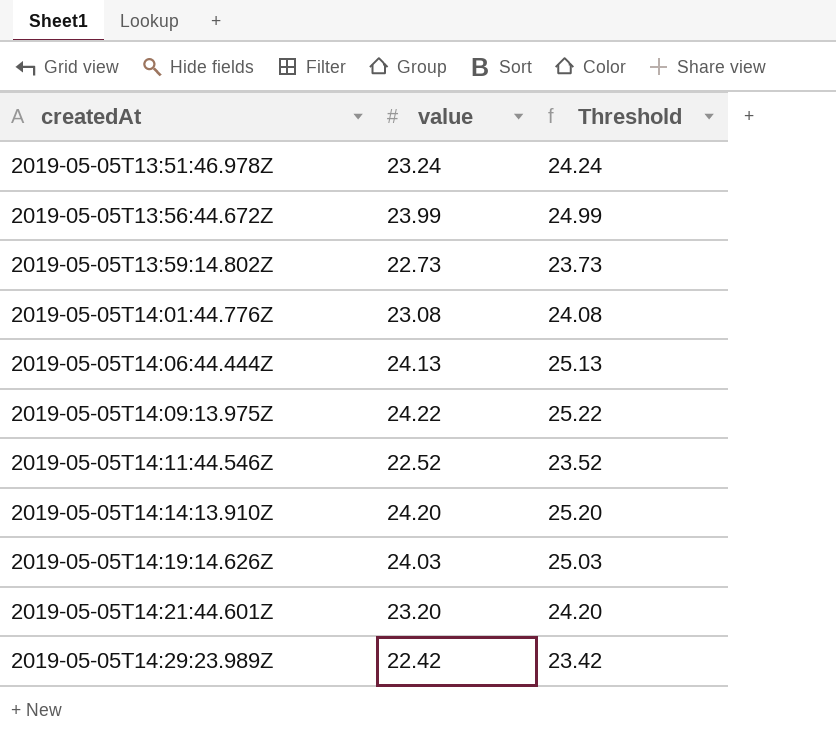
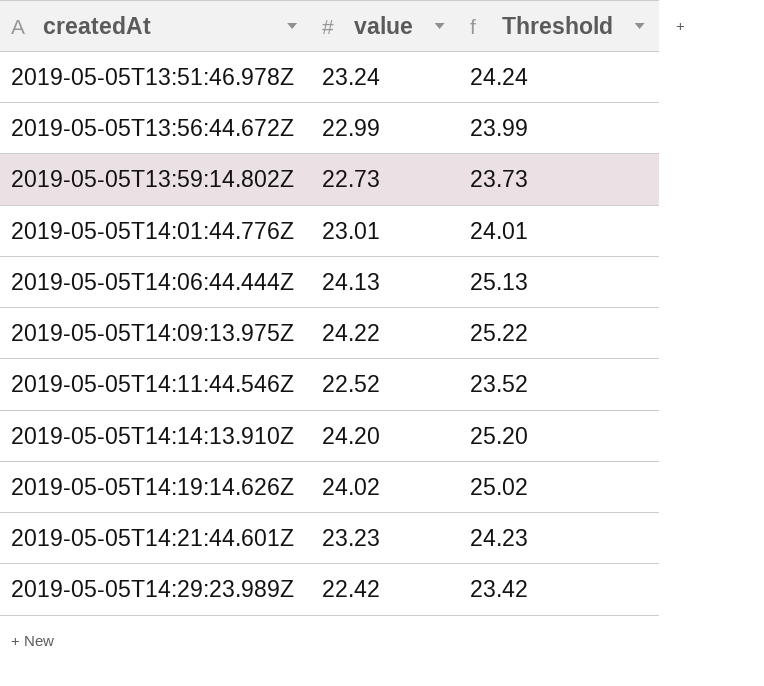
2019-05-05T13:56:44.672Z | value: 23.99 -> 22.99
2019-05-05T13:56:44.672Z | Threshold: 24.99 -> 23.99
2019-05-05T14:01:44.776Z | value: 23.08 -> 23.01
2019-05-05T14:01:44.776Z | Threshold: 24.08 -> 24.01
2019-05-05T14:19:14.626Z | value: 24.03 -> 24.02
2019-05-05T14:19:14.626Z | Threshold: 25.03 -> 25.02
2019-05-05T14:21:44.601Z | value: 23.20 -> 23.23
2019-05-05T14:21:44.601Z | Threshold: 24.20 -> 24.23

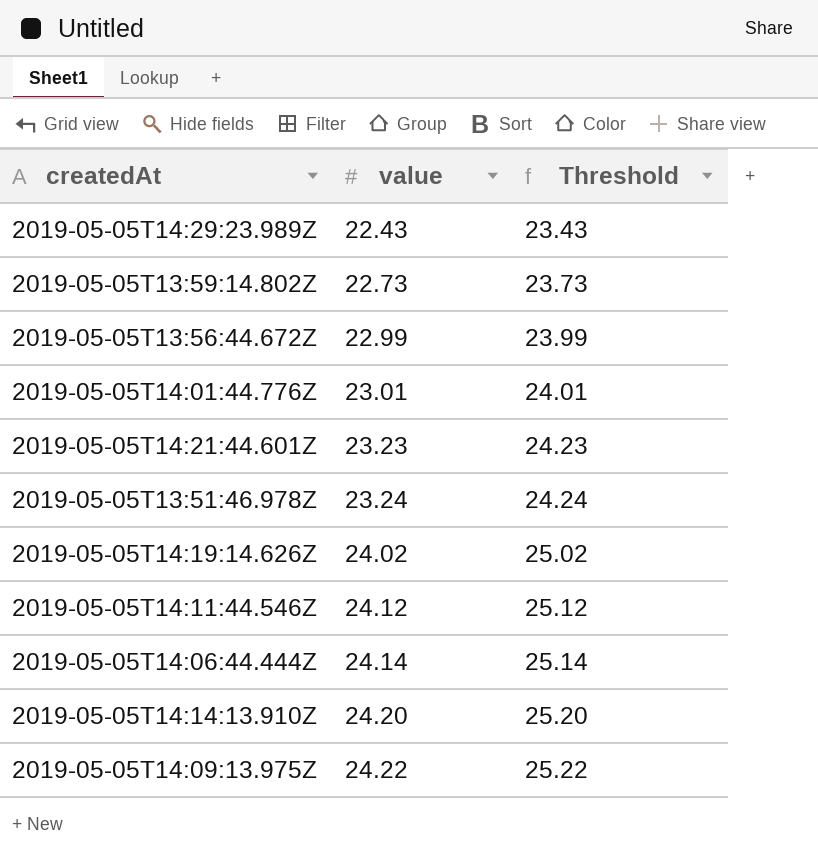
row order: createdAt ascending -> value ascending
2019-05-05T14:29:23.989Z | value: 22.42 -> 22.43
2019-05-05T14:29:23.989Z | Threshold: 23.42 -> 23.43
2019-05-05T14:11:44.546Z | value: 22.52 -> 24.12
2019-05-05T14:11:44.546Z | Threshold: 23.52 -> 25.12
2019-05-05T14:06:44.444Z | value: 24.13 -> 24.14
2019-05-05T14:06:44.444Z | Threshold: 25.13 -> 25.14

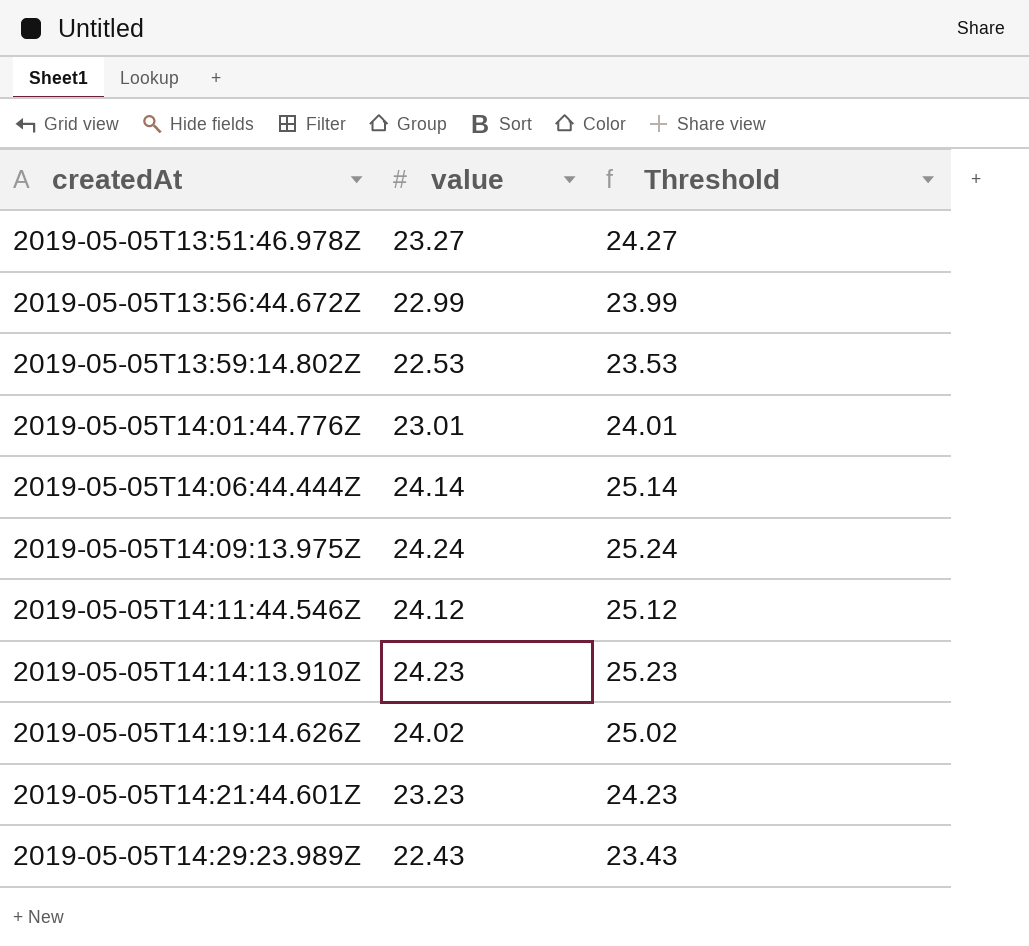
row order: value ascending -> createdAt ascending
2019-05-05T13:51:46.978Z | value: 23.24 -> 23.27
2019-05-05T13:51:46.978Z | Threshold: 24.24 -> 24.27
2019-05-05T13:59:14.802Z | value: 22.73 -> 22.53
2019-05-05T13:59:14.802Z | Threshold: 23.73 -> 23.53
2019-05-05T14:09:13.975Z | value: 24.22 -> 24.24
2019-05-05T14:09:13.975Z | Threshold: 25.22 -> 25.24
2019-05-05T14:14:13.910Z | value: 24.20 -> 24.23
2019-05-05T14:14:13.910Z | Threshold: 25.20 -> 25.23

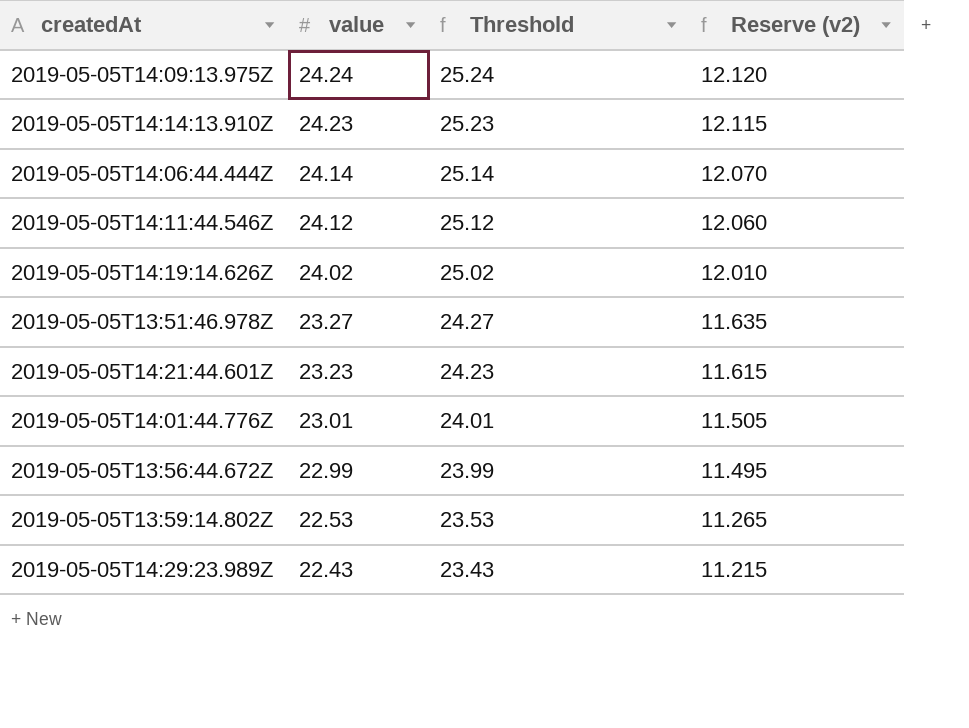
row order: createdAt ascending -> value descending
column Reserve (v2) | formula: none -> [value] * 0.5

